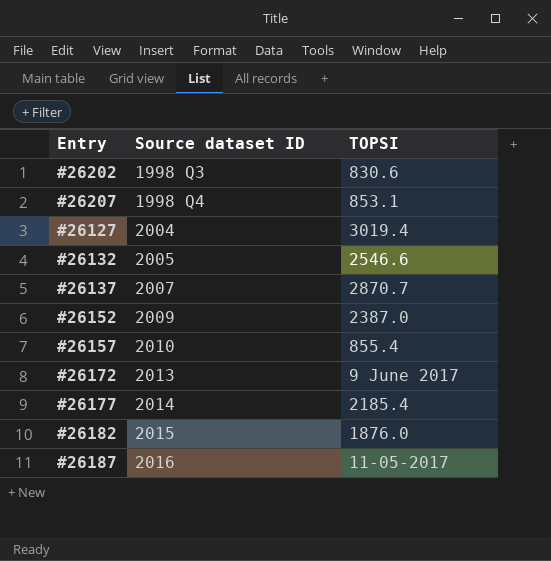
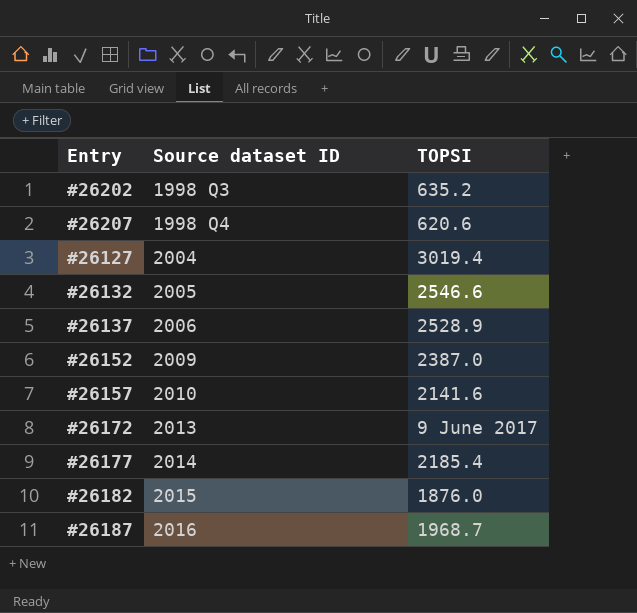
#26202 | TOPSI: 830.6 -> 635.2
#26207 | TOPSI: 853.1 -> 620.6
#26137 | Source dataset ID: 2007 -> 2006
#26137 | TOPSI: 2870.7 -> 2528.9
#26157 | TOPSI: 855.4 -> 2141.6
#26187 | TOPSI: 11-05-2017 -> 1968.7

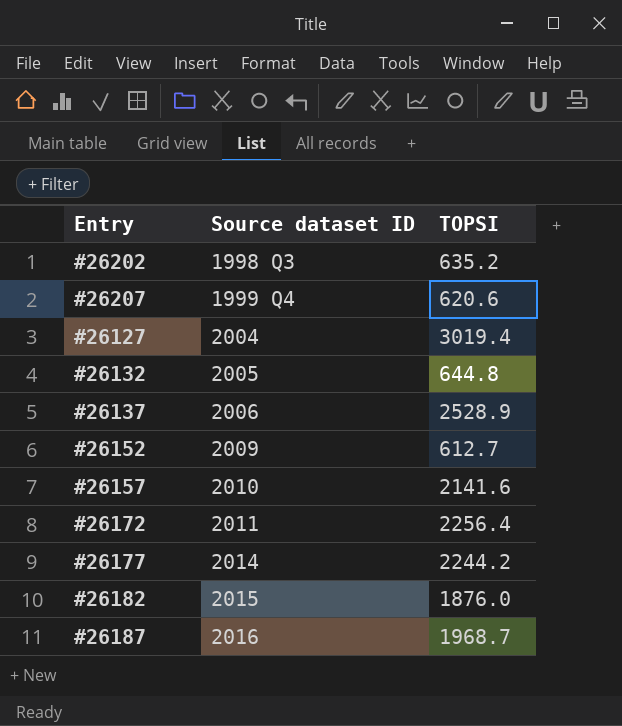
#26207 | Source dataset ID: 1998 Q4 -> 1999 Q4
#26132 | TOPSI: 2546.6 -> 644.8
#26152 | TOPSI: 2387.0 -> 612.7
#26172 | Source dataset ID: 2013 -> 2011
#26172 | TOPSI: 9 June 2017 -> 2256.4
#26177 | TOPSI: 2185.4 -> 2244.2

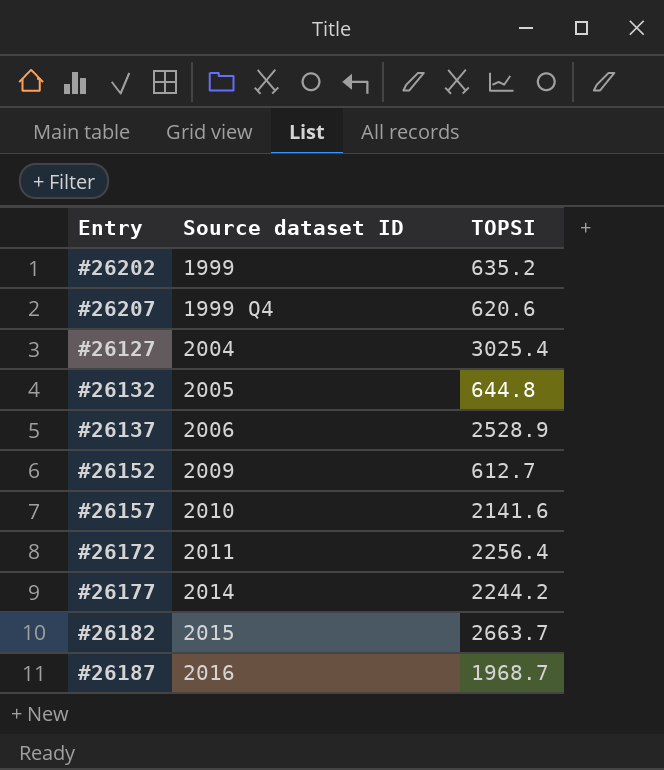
#26202 | Source dataset ID: 1998 Q3 -> 1999
#26127 | TOPSI: 3019.4 -> 3025.4
#26182 | TOPSI: 1876.0 -> 2663.7

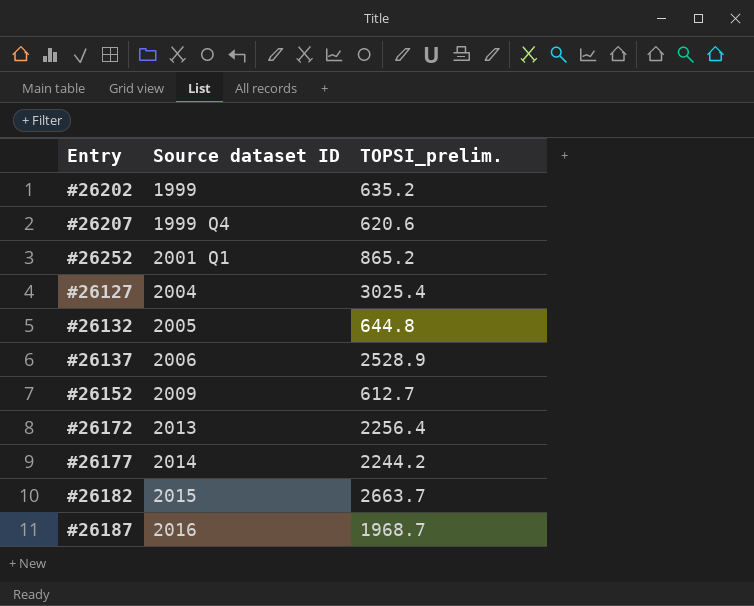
column name: TOPSI -> TOPSI_prelim.
row #26157: 2010 | 2141.6 -> none
row #26252: none -> 2001 Q1 | 865.2
#26172 | Source dataset ID: 2011 -> 2013

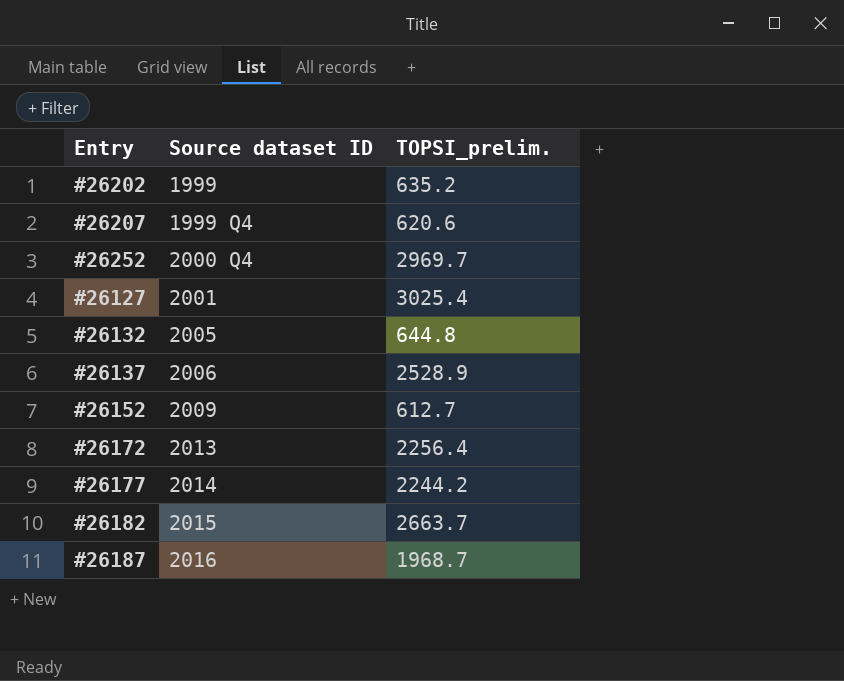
#26252 | Source dataset ID: 2001 Q1 -> 2000 Q4
#26252 | TOPSI_prelim.: 865.2 -> 2969.7
#26127 | Source dataset ID: 2004 -> 2001

